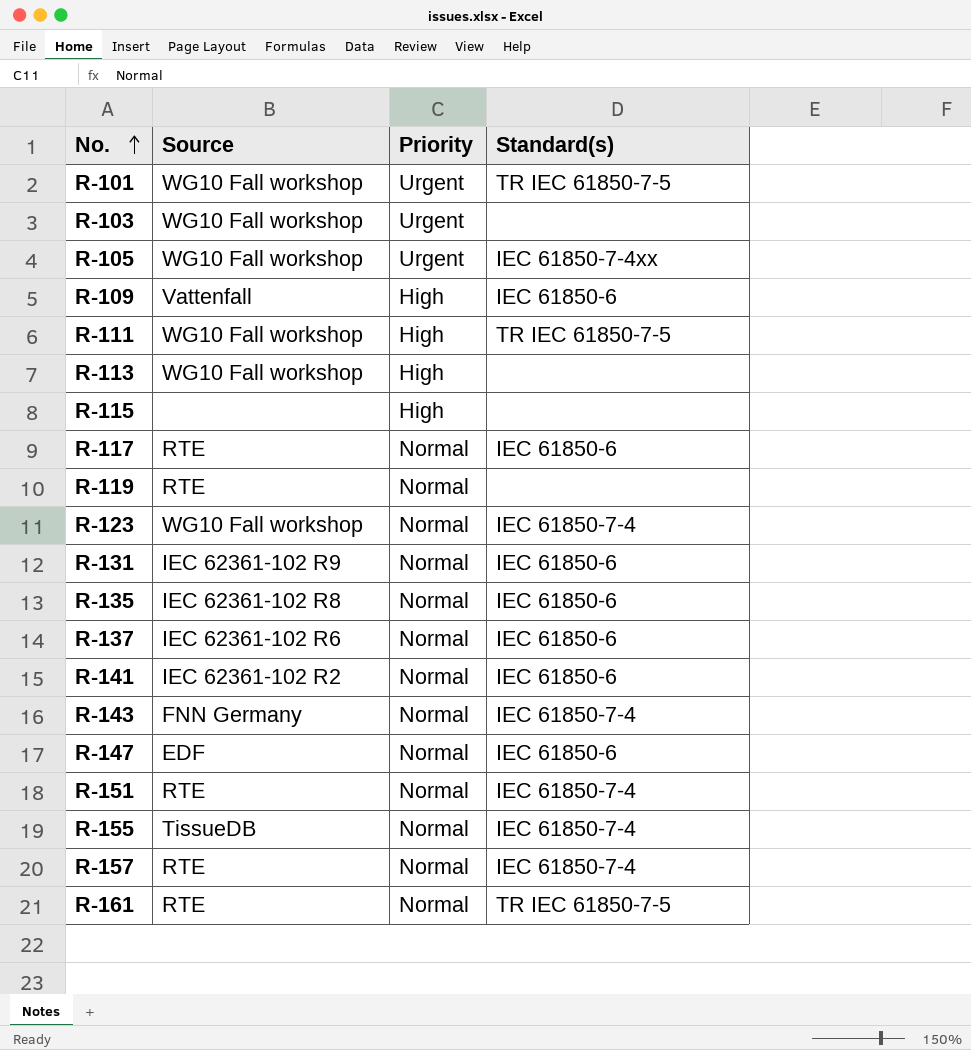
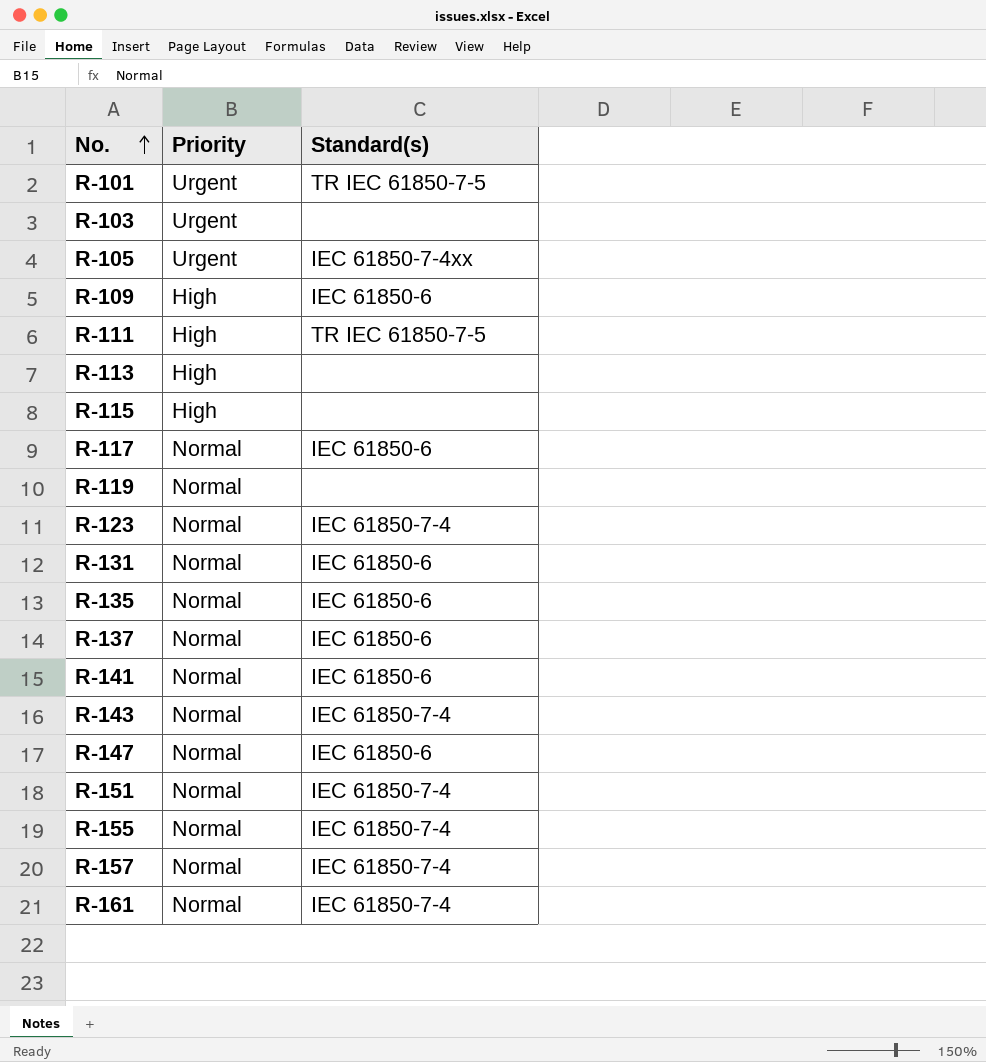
column Source | position: 2 -> none
R-161 | Standard(s): TR IEC 61850-7-5 -> IEC 61850-7-4

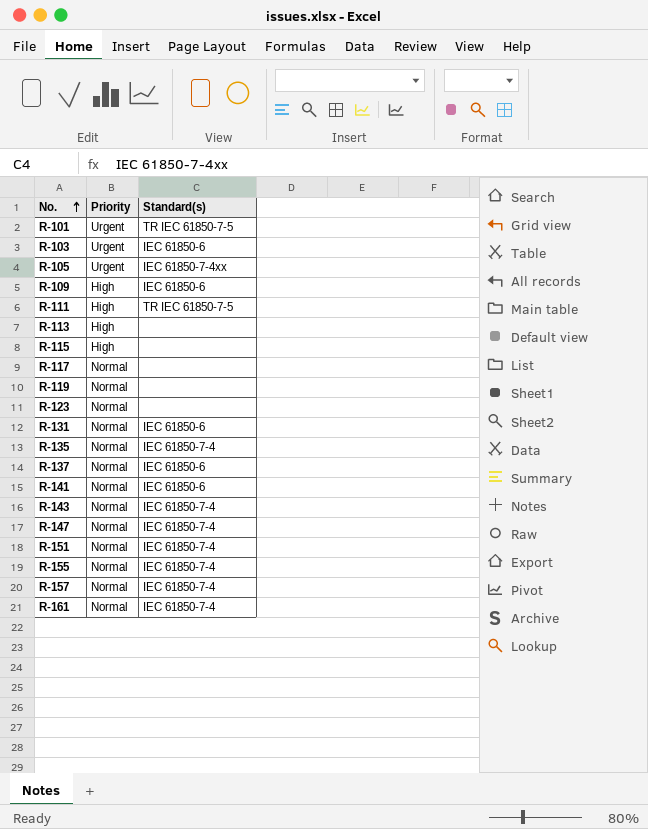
R-103 | Standard(s): none -> IEC 61850-6
R-117 | Standard(s): IEC 61850-6 -> none
R-123 | Standard(s): IEC 61850-7-4 -> none
R-135 | Standard(s): IEC 61850-6 -> IEC 61850-7-4
R-147 | Standard(s): IEC 61850-6 -> IEC 61850-7-4

